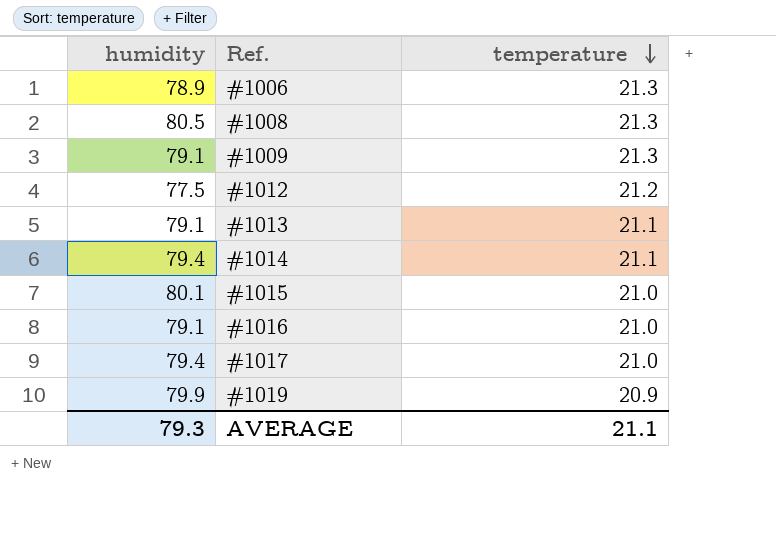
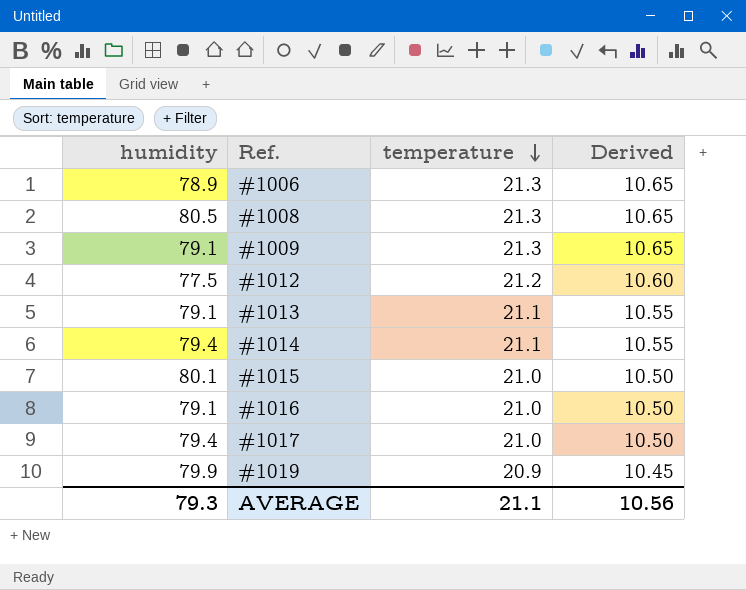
column Derived | formula: none -> [temperature] * 0.5

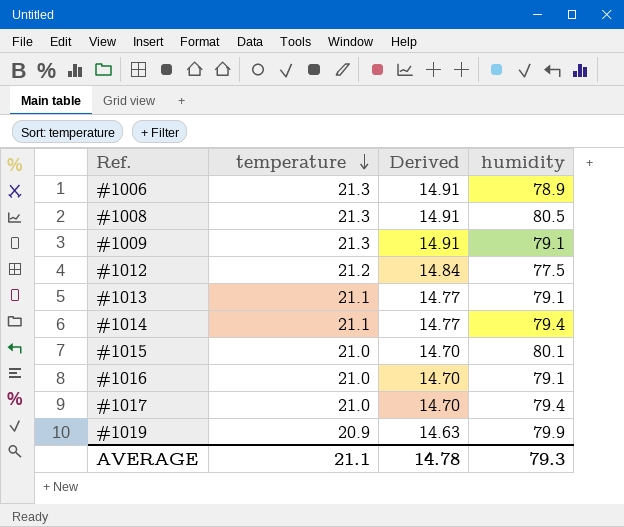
column Derived | formula: [temperature] * 0.5 -> [temperature] * 0.7
column humidity | position: 1 -> 4
AVERAGE | Derived: 10.56 -> 14.78

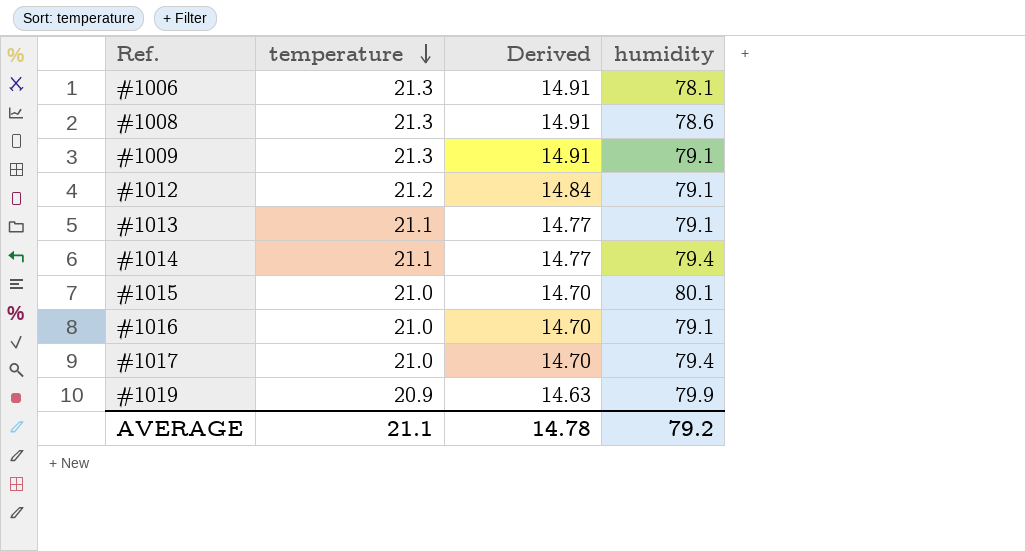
#1006 | humidity: 78.9 -> 78.1
#1008 | humidity: 80.5 -> 78.6
#1012 | humidity: 77.5 -> 79.1
AVERAGE | humidity: 79.3 -> 79.2

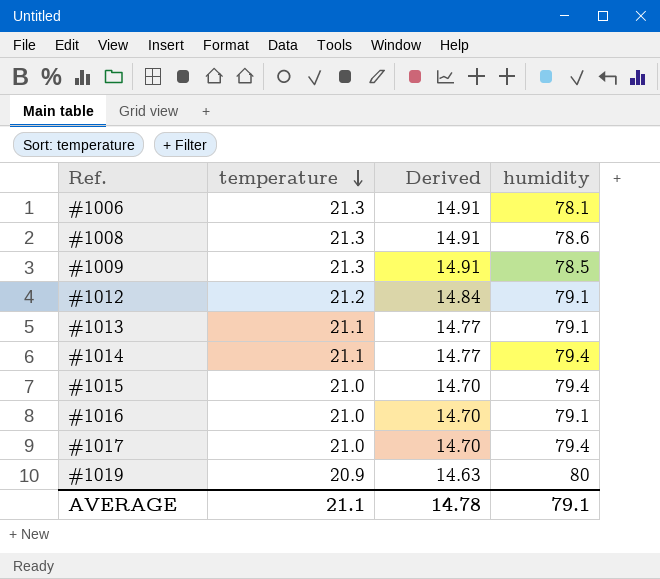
#1009 | humidity: 79.1 -> 78.5
#1015 | humidity: 80.1 -> 79.4
#1019 | humidity: 79.9 -> 80
AVERAGE | humidity: 79.2 -> 79.1

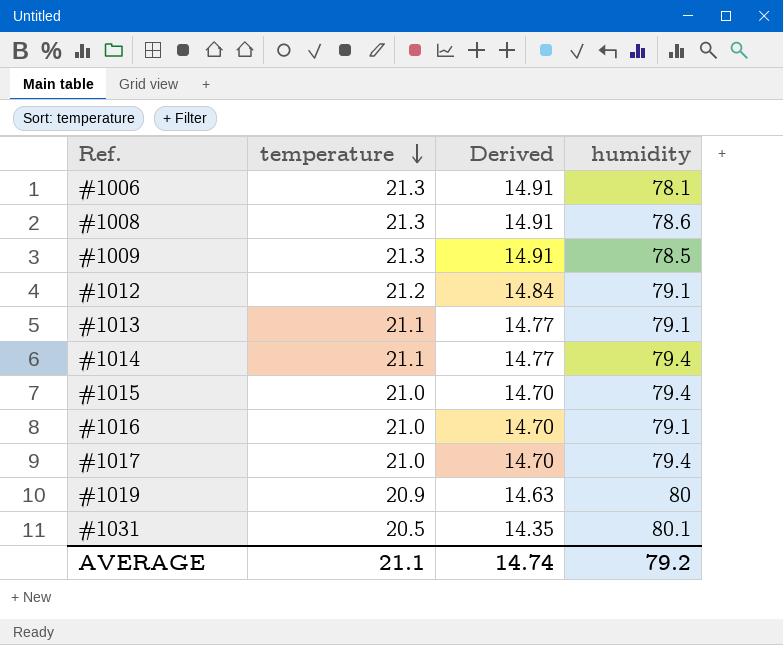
row #1031: none -> 20.5 | 14.35 | 80.1
AVERAGE | Derived: 14.78 -> 14.74
AVERAGE | humidity: 79.1 -> 79.2

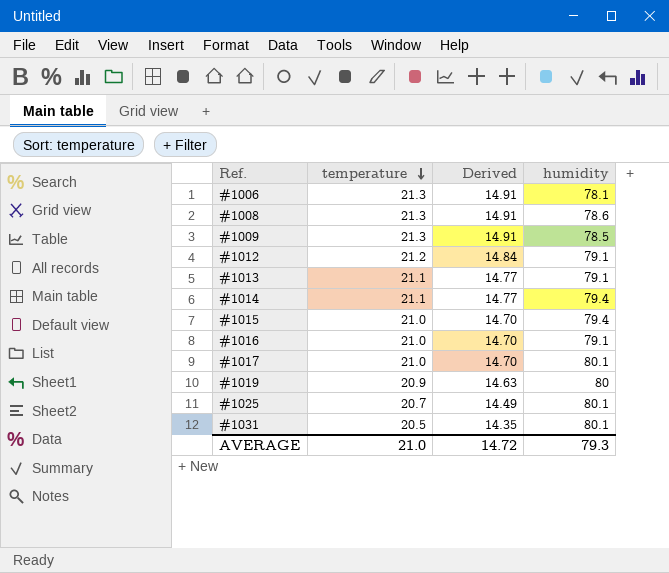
#1017 | humidity: 79.4 -> 80.1
row #1025: none -> 20.7 | 14.49 | 80.1
AVERAGE | temperature: 21.1 -> 21.0
AVERAGE | Derived: 14.74 -> 14.72
AVERAGE | humidity: 79.2 -> 79.3

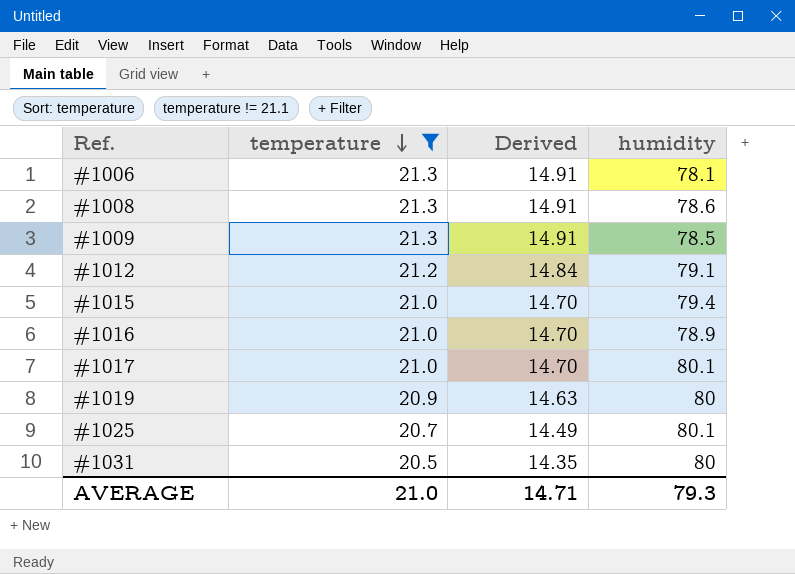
filter: none -> temperature != 21.1
#1016 | humidity: 79.1 -> 78.9
#1031 | humidity: 80.1 -> 80
AVERAGE | Derived: 14.72 -> 14.71

